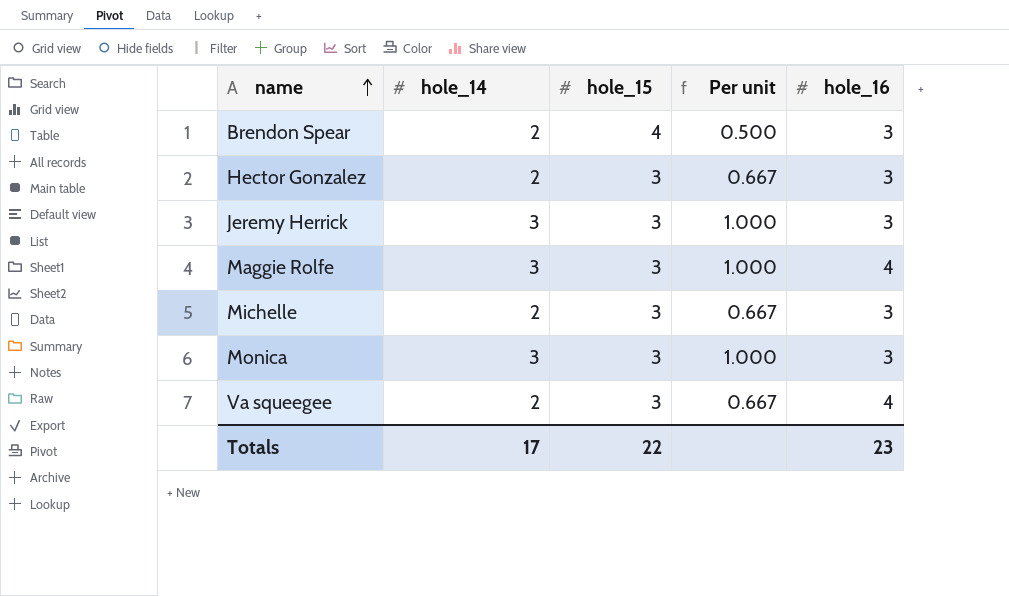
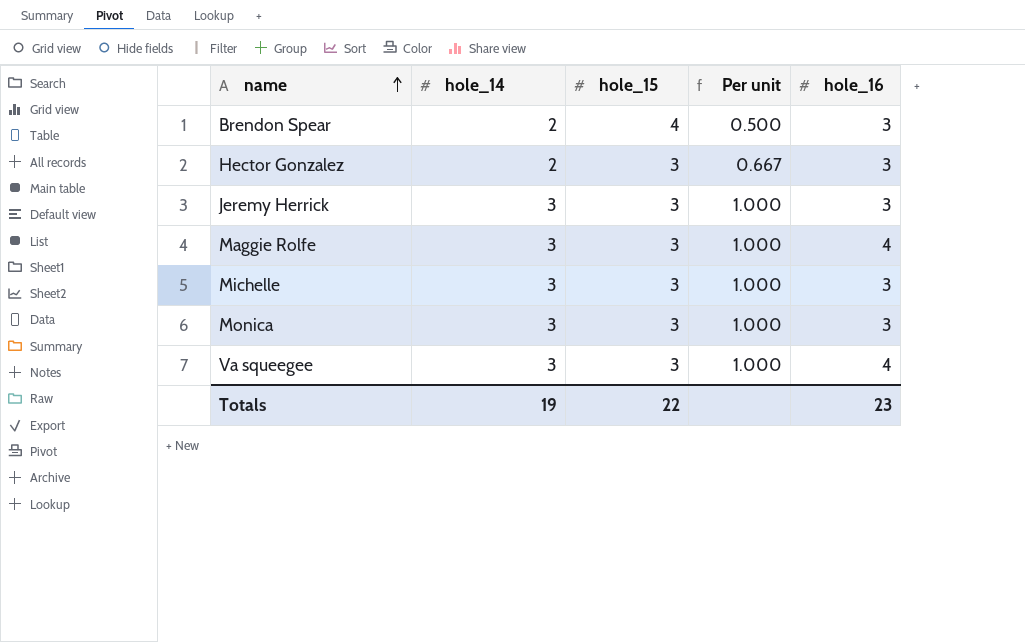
Michelle | hole_14: 2 -> 3
Michelle | Per unit: 0.667 -> 1.000
Va squeegee | hole_14: 2 -> 3
Va squeegee | Per unit: 0.667 -> 1.000
Totals | hole_14: 17 -> 19

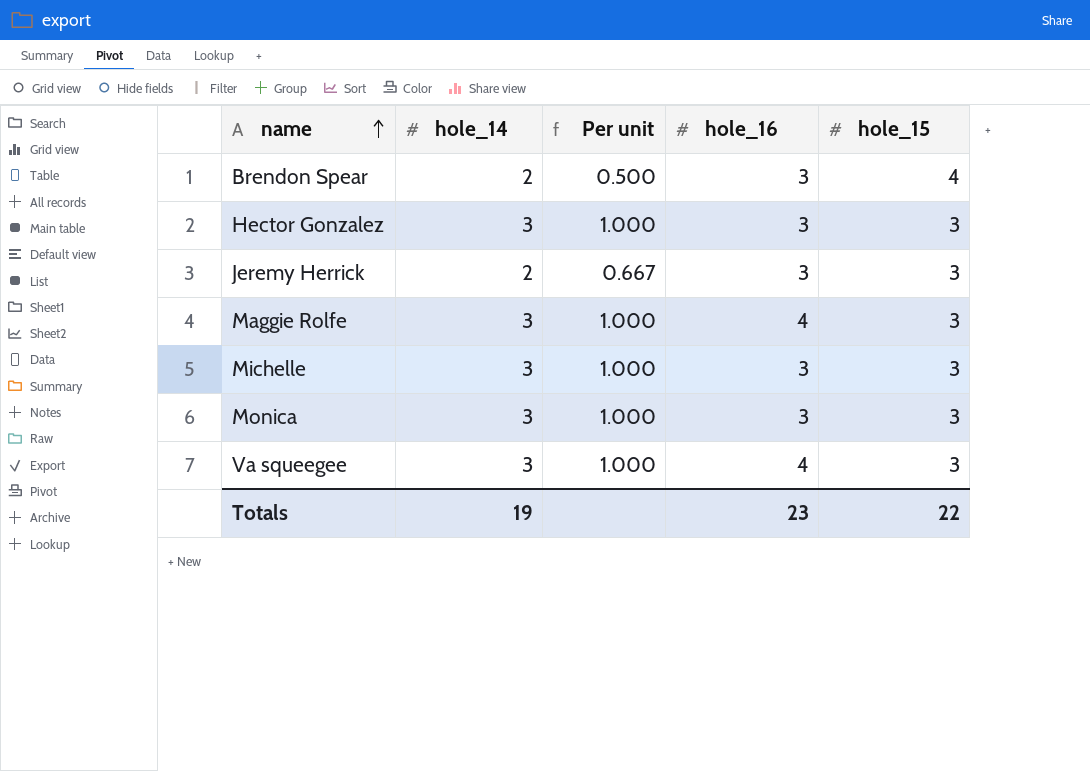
column hole_15 | position: 3 -> 5
Hector Gonzalez | hole_14: 2 -> 3
Hector Gonzalez | Per unit: 0.667 -> 1.000
Jeremy Herrick | hole_14: 3 -> 2
Jeremy Herrick | Per unit: 1.000 -> 0.667

